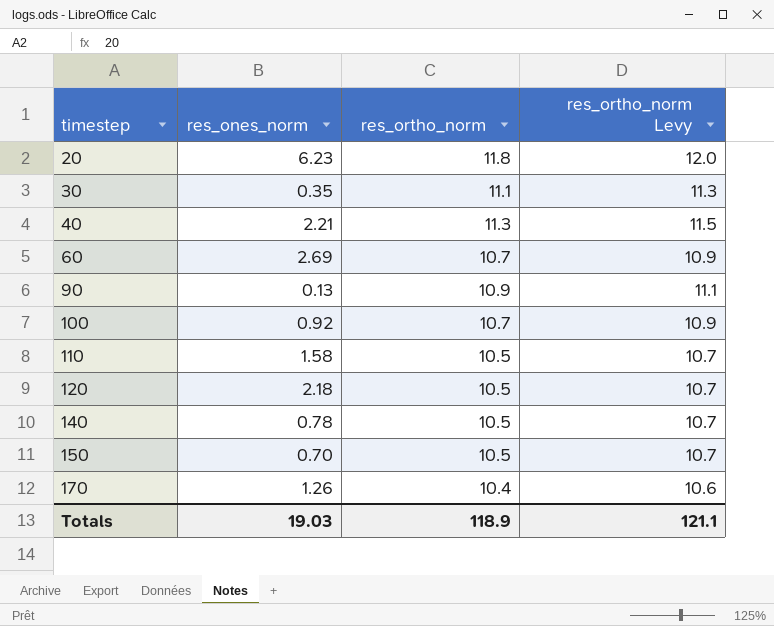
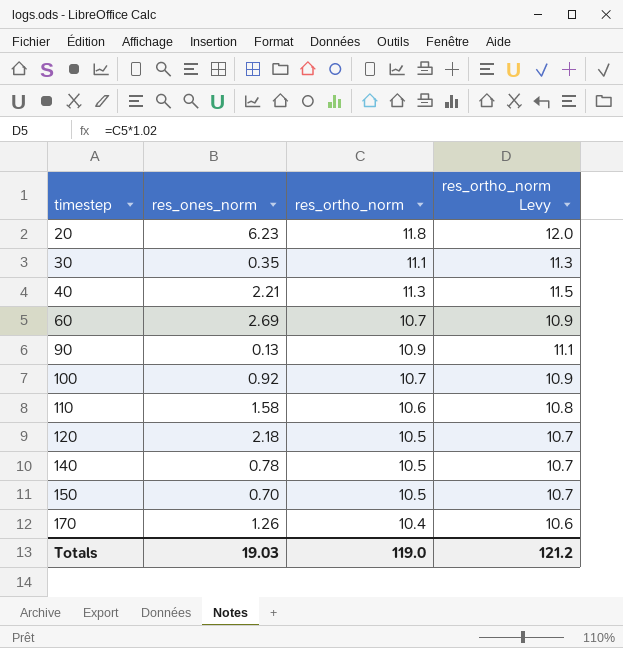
110 | res_ortho_norm: 10.5 -> 10.6
110 | res_ortho_norm Levy: 10.7 -> 10.8
Totals | res_ortho_norm: 118.9 -> 119.0
Totals | res_ortho_norm Levy: 121.1 -> 121.2

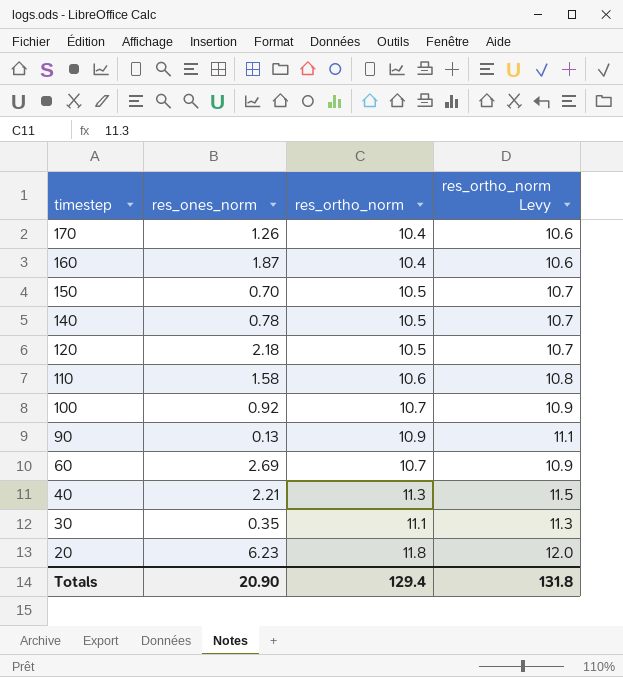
row order: timestep ascending -> timestep descending
row 160: none -> 1.87 | 10.4 | 10.6
Totals | res_ones_norm: 19.03 -> 20.90
Totals | res_ortho_norm: 119.0 -> 129.4
Totals | res_ortho_norm Levy: 121.2 -> 131.8

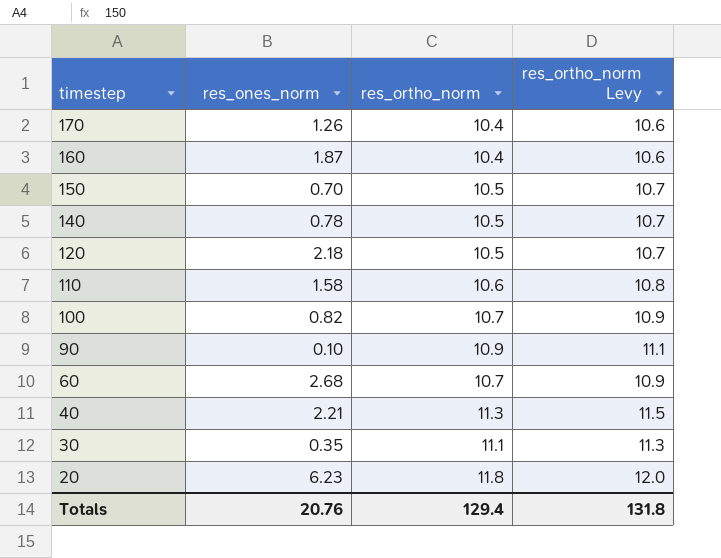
100 | res_ones_norm: 0.92 -> 0.82
90 | res_ones_norm: 0.13 -> 0.10
60 | res_ones_norm: 2.69 -> 2.68
Totals | res_ones_norm: 20.90 -> 20.76

